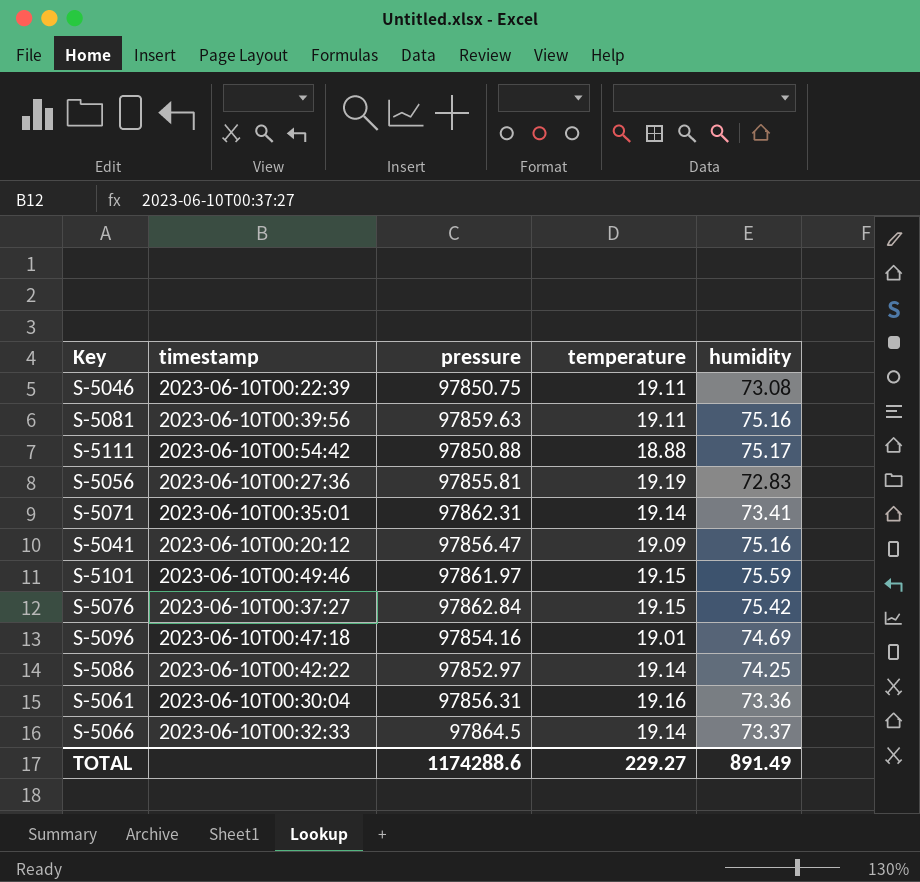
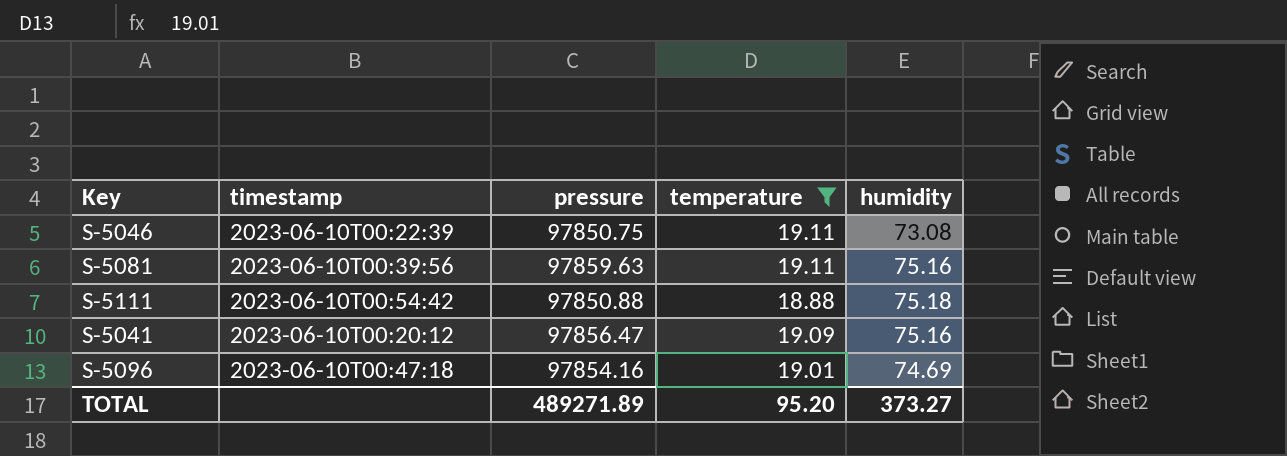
filter: none -> temperature <= 19.11
S-5111 | humidity: 75.17 -> 75.18
TOTAL | pressure: 1174288.6 -> 489271.89
TOTAL | temperature: 229.27 -> 95.20
TOTAL | humidity: 891.49 -> 373.27

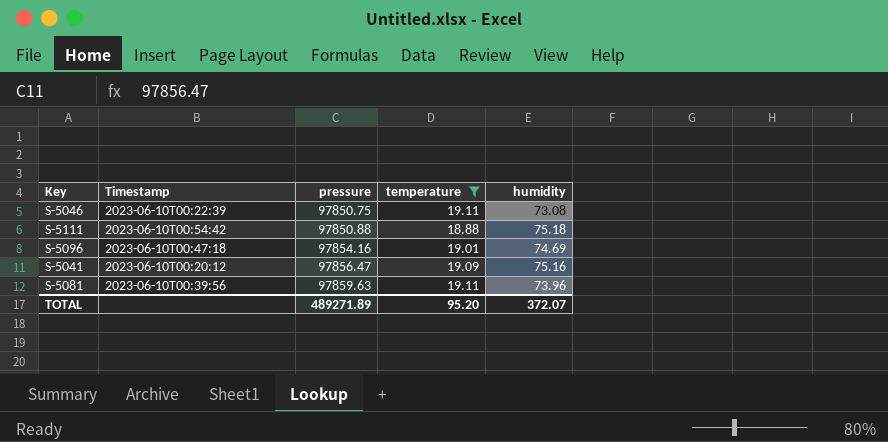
row order: none -> pressure ascending
column name: timestamp -> Timestamp
S-5081 | humidity: 75.16 -> 73.96
TOTAL | humidity: 373.27 -> 372.07

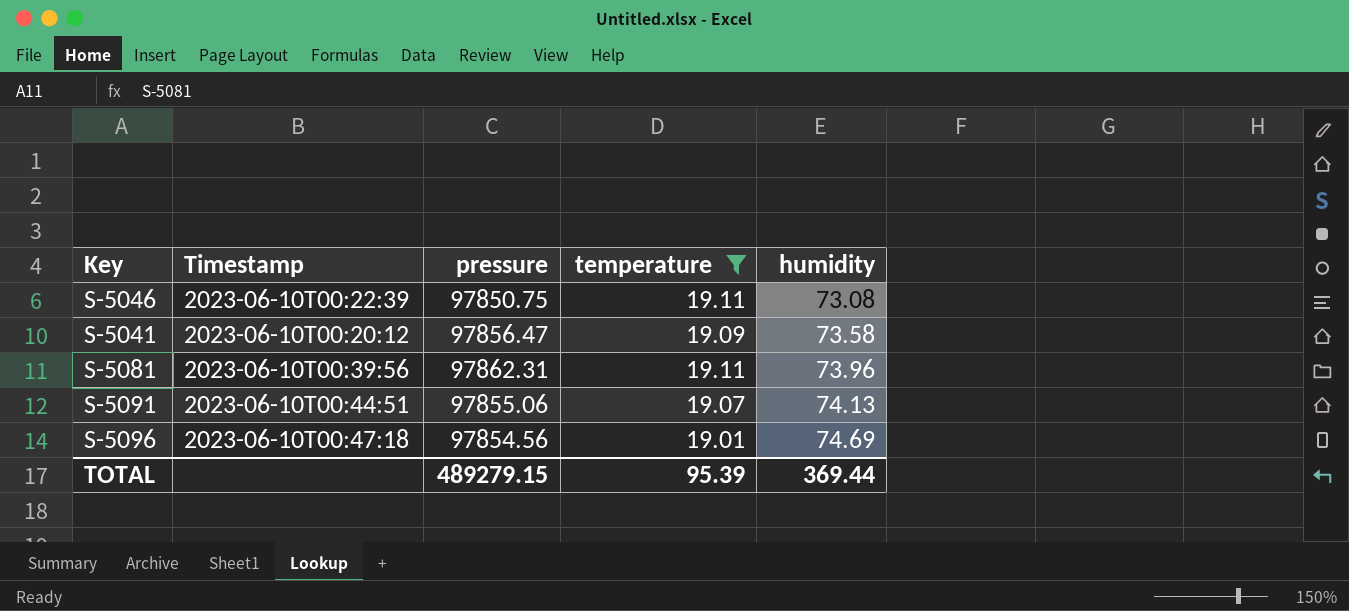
row order: pressure ascending -> humidity ascending
row S-5111: 2023-06-10T00:54:42 | 97850.88 | 18.88 | 75.18 -> none
S-5041 | humidity: 75.16 -> 73.58
S-5081 | pressure: 97859.63 -> 97862.31
row S-5091: none -> 2023-06-10T00:44:51 | 97855.06 | 19.07 | 74.13
S-5096 | pressure: 97854.16 -> 97854.56
TOTAL | pressure: 489271.89 -> 489279.15
TOTAL | temperature: 95.20 -> 95.39
TOTAL | humidity: 372.07 -> 369.44

